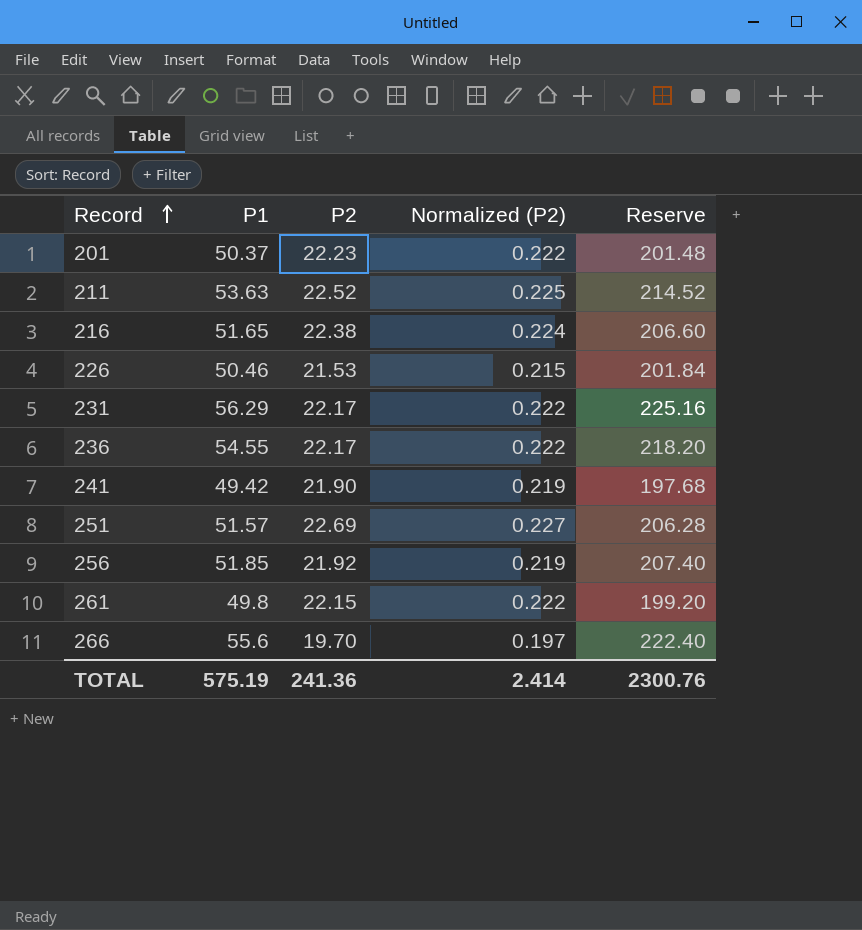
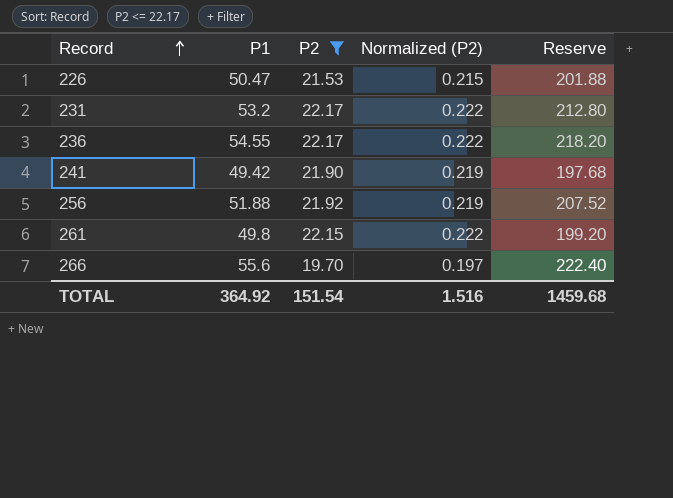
filter: none -> P2 <= 22.17
226 | P1: 50.46 -> 50.47
226 | Reserve: 201.84 -> 201.88
231 | P1: 56.29 -> 53.2
231 | Reserve: 225.16 -> 212.80
256 | P1: 51.85 -> 51.88
256 | Reserve: 207.40 -> 207.52
TOTAL | P1: 575.19 -> 364.92
TOTAL | P2: 241.36 -> 151.54
TOTAL | Normalized (P2): 2.414 -> 1.516
TOTAL | Reserve: 2300.76 -> 1459.68

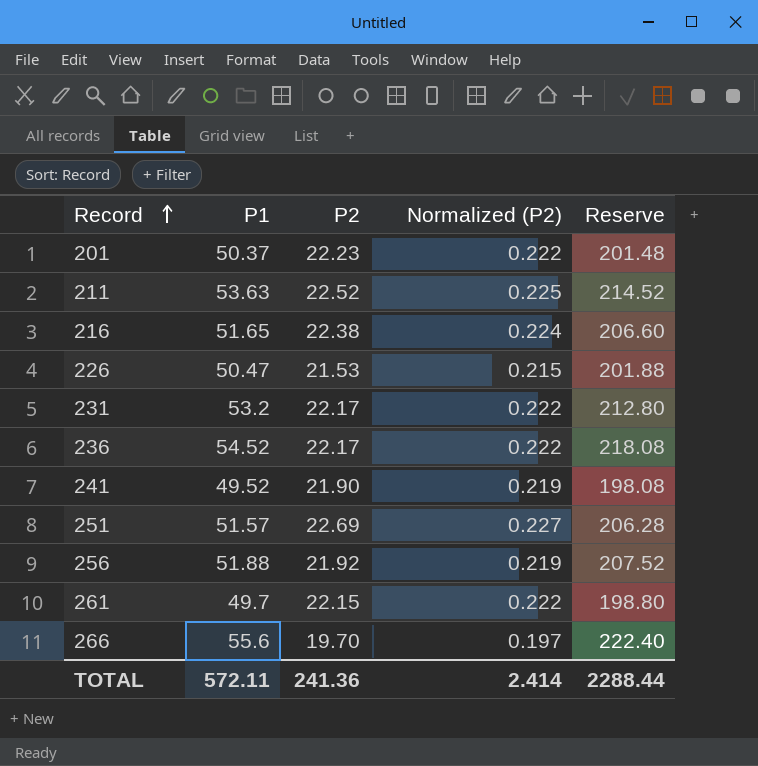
filter: P2 <= 22.17 -> none
236 | P1: 54.55 -> 54.52
236 | Reserve: 218.20 -> 218.08
241 | P1: 49.42 -> 49.52
241 | Reserve: 197.68 -> 198.08
261 | P1: 49.8 -> 49.7
261 | Reserve: 199.20 -> 198.80
TOTAL | P1: 364.92 -> 572.11
TOTAL | P2: 151.54 -> 241.36
TOTAL | Normalized (P2): 1.516 -> 2.414
TOTAL | Reserve: 1459.68 -> 2288.44

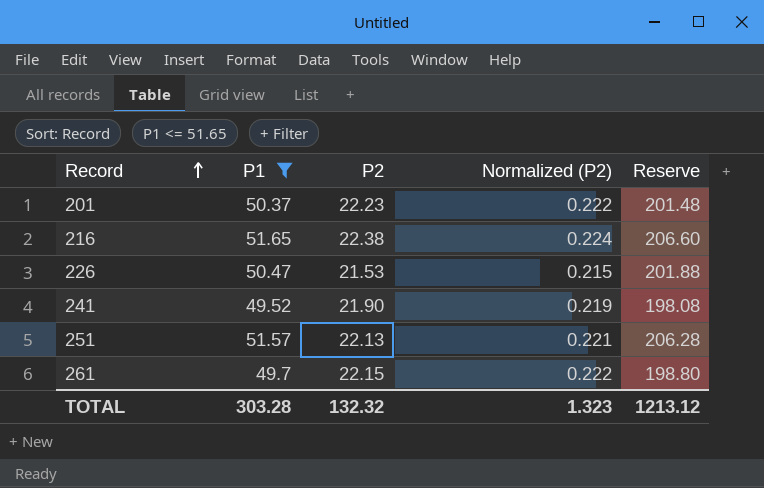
filter: none -> P1 <= 51.65
251 | P2: 22.69 -> 22.13
251 | Normalized (P2): 0.227 -> 0.221
TOTAL | P1: 572.11 -> 303.28
TOTAL | P2: 241.36 -> 132.32
TOTAL | Normalized (P2): 2.414 -> 1.323
TOTAL | Reserve: 2288.44 -> 1213.12

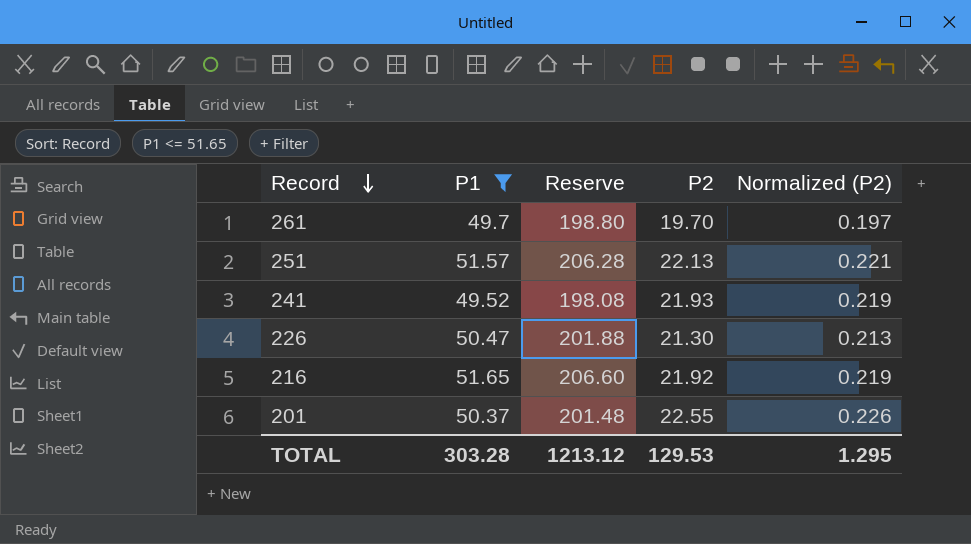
row order: Record ascending -> Record descending
column Reserve | position: 5 -> 3
261 | P2: 22.15 -> 19.70
261 | Normalized (P2): 0.222 -> 0.197
241 | P2: 21.90 -> 21.93
226 | P2: 21.53 -> 21.30
226 | Normalized (P2): 0.215 -> 0.213
216 | P2: 22.38 -> 21.92
216 | Normalized (P2): 0.224 -> 0.219
201 | P2: 22.23 -> 22.55
201 | Normalized (P2): 0.222 -> 0.226
TOTAL | P2: 132.32 -> 129.53
TOTAL | Normalized (P2): 1.323 -> 1.295

